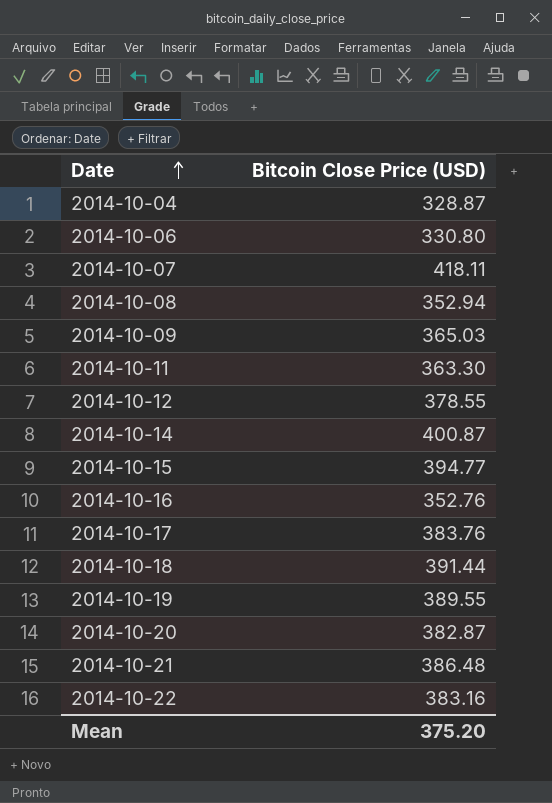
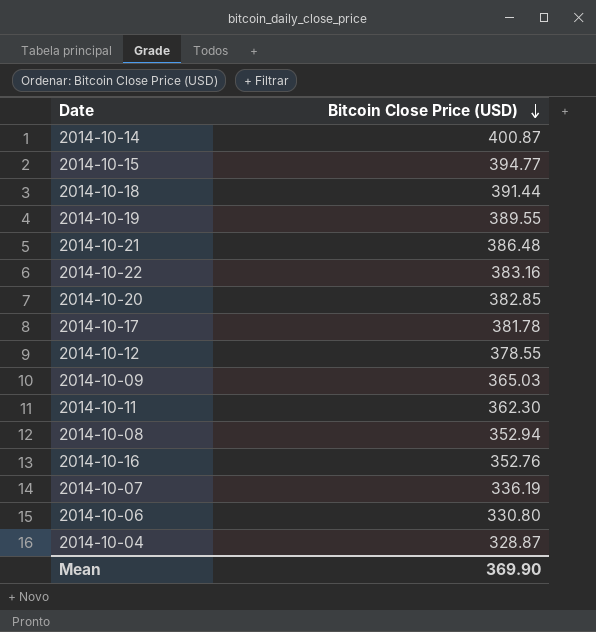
row order: Date ascending -> Bitcoin Close Price (USD) descending
2014-10-20 | Bitcoin Close Price (USD): 382.87 -> 382.85
2014-10-17 | Bitcoin Close Price (USD): 383.76 -> 381.78
2014-10-11 | Bitcoin Close Price (USD): 363.30 -> 362.30
2014-10-07 | Bitcoin Close Price (USD): 418.11 -> 336.19
Mean | Bitcoin Close Price (USD): 375.20 -> 369.90

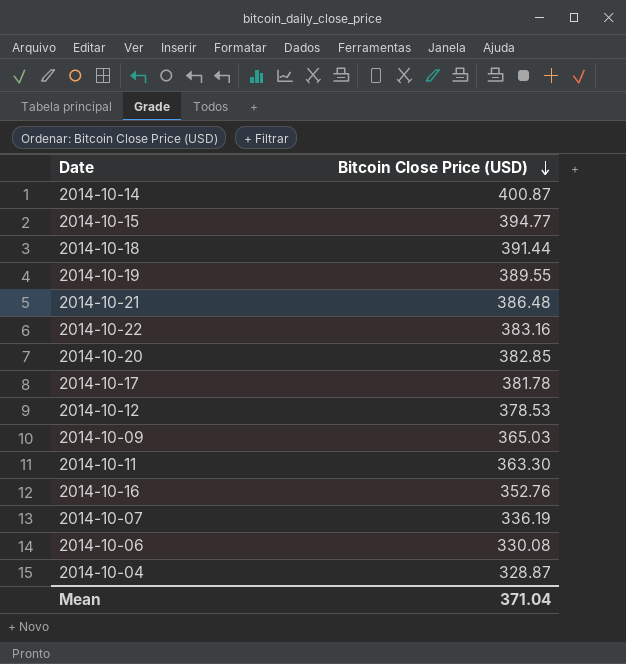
row 2014-10-08: 352.94 -> none
2014-10-12 | Bitcoin Close Price (USD): 378.55 -> 378.53
2014-10-11 | Bitcoin Close Price (USD): 362.30 -> 363.30
2014-10-06 | Bitcoin Close Price (USD): 330.80 -> 330.08
Mean | Bitcoin Close Price (USD): 369.90 -> 371.04

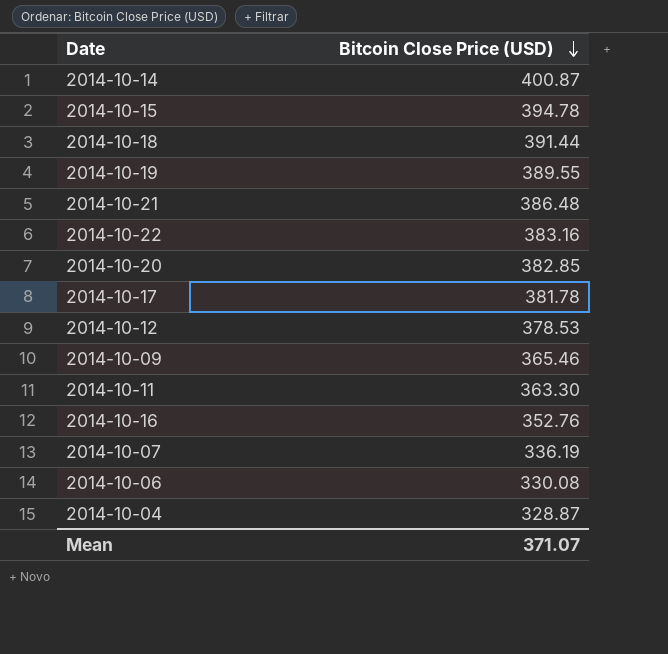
2014-10-15 | Bitcoin Close Price (USD): 394.77 -> 394.78
2014-10-09 | Bitcoin Close Price (USD): 365.03 -> 365.46
Mean | Bitcoin Close Price (USD): 371.04 -> 371.07

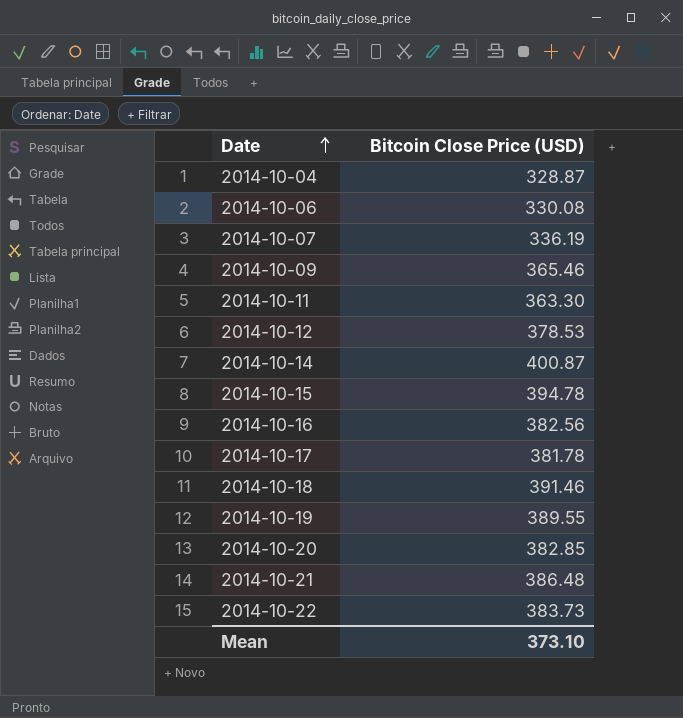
row order: Bitcoin Close Price (USD) descending -> Date ascending
2014-10-16 | Bitcoin Close Price (USD): 352.76 -> 382.56
2014-10-18 | Bitcoin Close Price (USD): 391.44 -> 391.46
2014-10-22 | Bitcoin Close Price (USD): 383.16 -> 383.73
Mean | Bitcoin Close Price (USD): 371.07 -> 373.10

